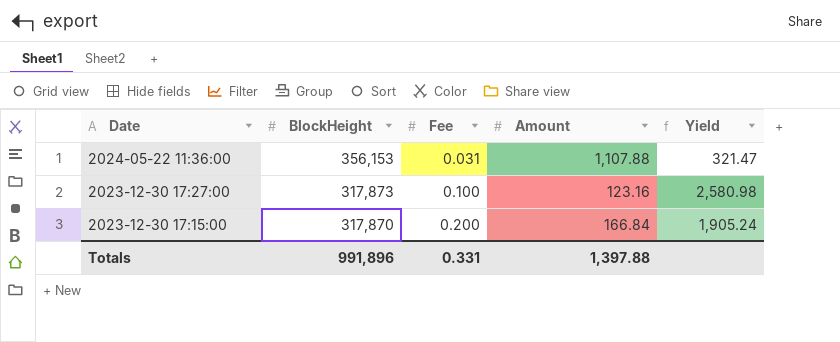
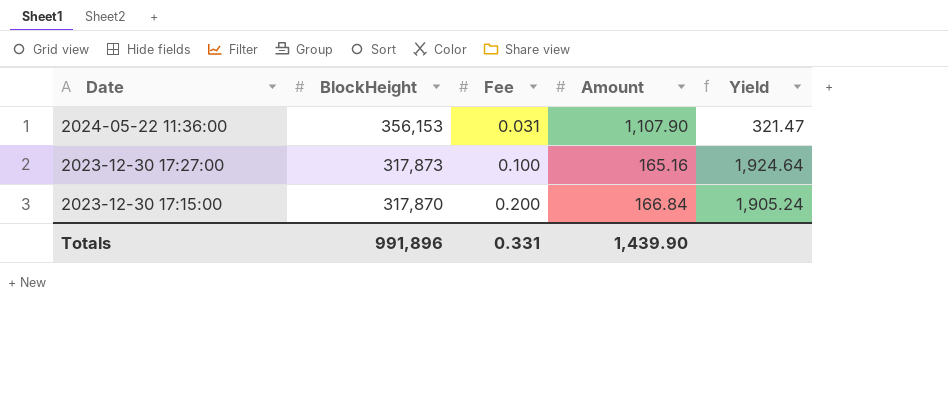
2024-05-22 11:36:00 | Amount: 1,107.88 -> 1,107.90
2023-12-30 17:27:00 | Amount: 123.16 -> 165.16
2023-12-30 17:27:00 | Yield: 2,580.98 -> 1,924.64
Totals | Amount: 1,397.88 -> 1,439.90

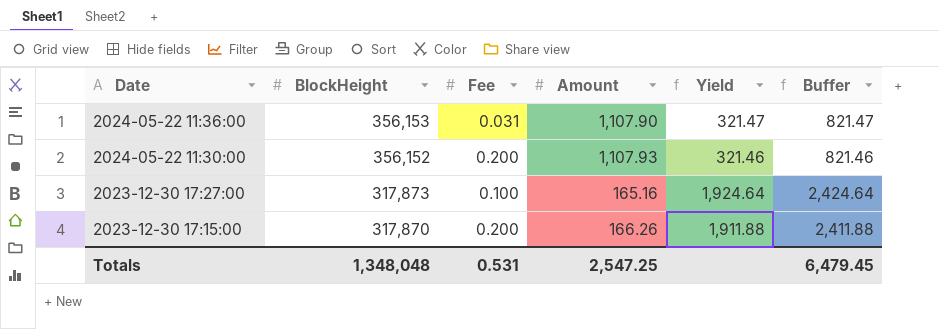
column Buffer | formula: none -> [Yield] + 500
row 2024-05-22 11:30:00: none -> 356,152 | 0.200 | 1,107.93 | 321.46 | 821.46
2023-12-30 17:15:00 | Amount: 166.84 -> 166.26
2023-12-30 17:15:00 | Yield: 1,905.24 -> 1,911.88
Totals | BlockHeight: 991,896 -> 1,348,048
Totals | Fee: 0.331 -> 0.531
Totals | Amount: 1,439.90 -> 2,547.25

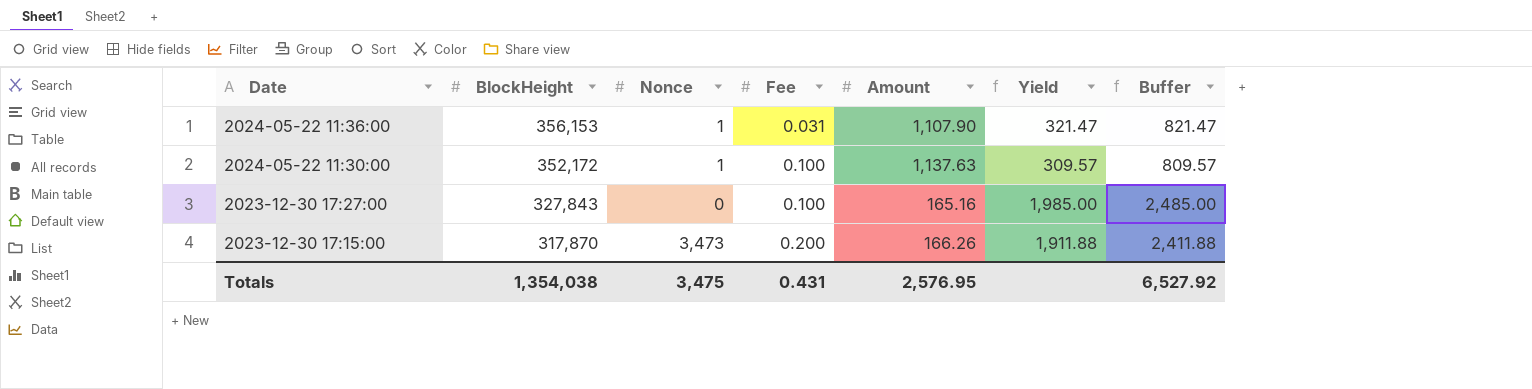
column Nonce | position: none -> 3
2024-05-22 11:30:00 | BlockHeight: 356,152 -> 352,172
2024-05-22 11:30:00 | Fee: 0.200 -> 0.100
2024-05-22 11:30:00 | Amount: 1,107.93 -> 1,137.63
2024-05-22 11:30:00 | Yield: 321.46 -> 309.57
2024-05-22 11:30:00 | Buffer: 821.46 -> 809.57
2023-12-30 17:27:00 | BlockHeight: 317,873 -> 327,843
2023-12-30 17:27:00 | Yield: 1,924.64 -> 1,985.00
2023-12-30 17:27:00 | Buffer: 2,424.64 -> 2,485.00
Totals | BlockHeight: 1,348,048 -> 1,354,038
Totals | Fee: 0.531 -> 0.431
Totals | Amount: 2,547.25 -> 2,576.95
Totals | Buffer: 6,479.45 -> 6,527.92

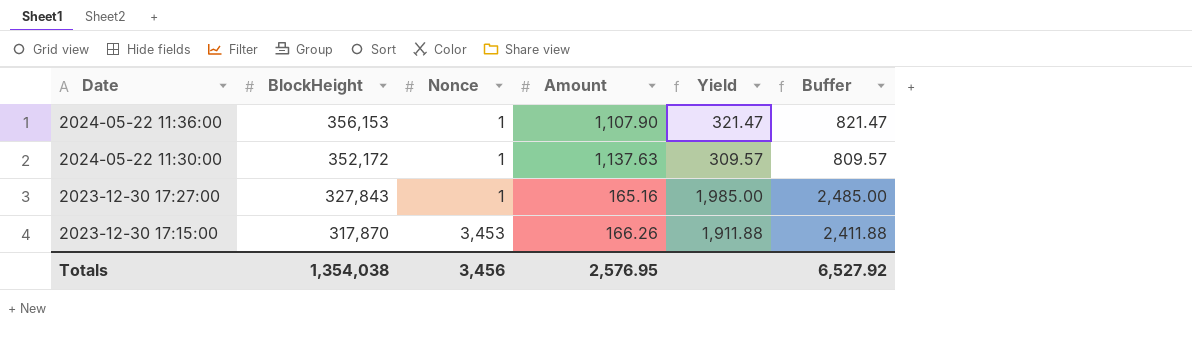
column Fee | position: 4 -> none
2023-12-30 17:27:00 | Nonce: 0 -> 1
2023-12-30 17:15:00 | Nonce: 3,473 -> 3,453
Totals | Nonce: 3,475 -> 3,456

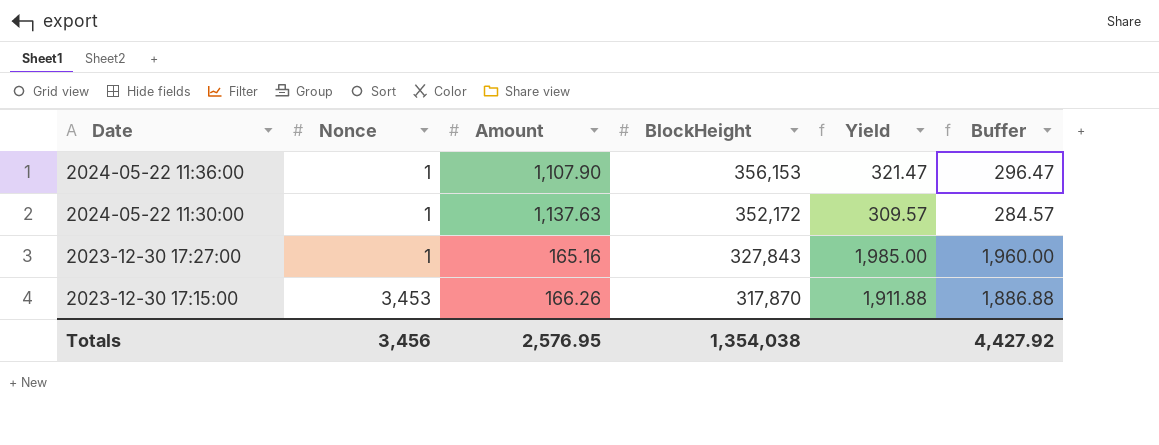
column BlockHeight | position: 2 -> 4
column Buffer | formula: [Yield] + 500 -> [Yield] - 25
Totals | Buffer: 6,527.92 -> 4,427.92

